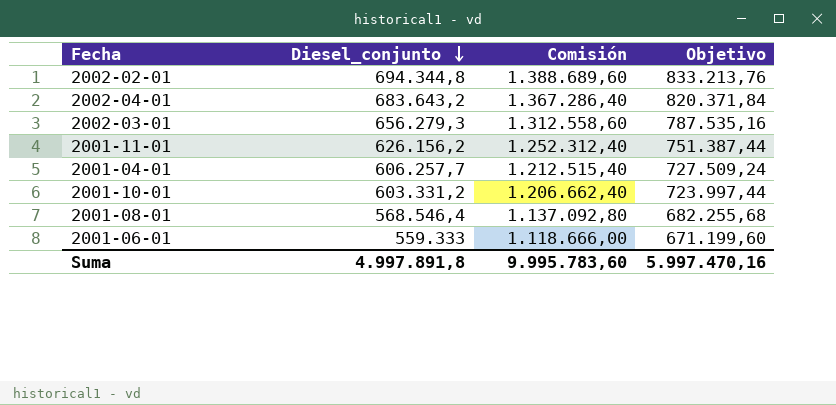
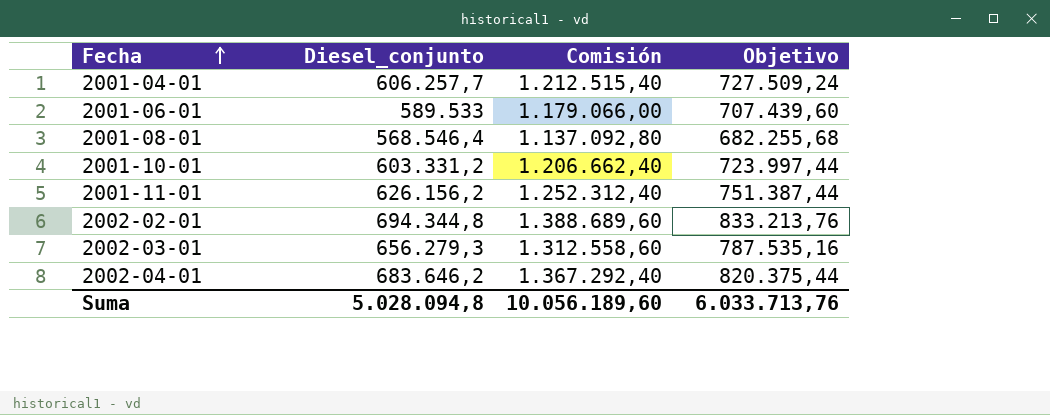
row order: Diesel_conjunto descending -> Fecha ascending
2001-06-01 | Diesel_conjunto: 559.333 -> 589.533
2001-06-01 | Comisión: 1.118.666,00 -> 1.179.066,00
2001-06-01 | Objetivo: 671.199,60 -> 707.439,60
2002-04-01 | Diesel_conjunto: 683.643,2 -> 683.646,2
2002-04-01 | Comisión: 1.367.286,40 -> 1.367.292,40
2002-04-01 | Objetivo: 820.371,84 -> 820.375,44
Suma | Diesel_conjunto: 4.997.891,8 -> 5.028.094,8
Suma | Comisión: 9.995.783,60 -> 10.056.189,60
Suma | Objetivo: 5.997.470,16 -> 6.033.713,76

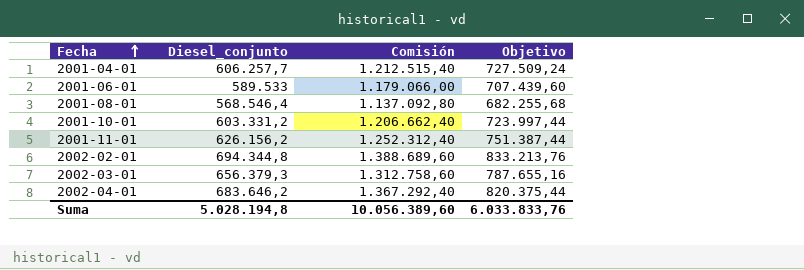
2002-03-01 | Diesel_conjunto: 656.279,3 -> 656.379,3
2002-03-01 | Comisión: 1.312.558,60 -> 1.312.758,60
2002-03-01 | Objetivo: 787.535,16 -> 787.655,16
Suma | Diesel_conjunto: 5.028.094,8 -> 5.028.194,8
Suma | Comisión: 10.056.189,60 -> 10.056.389,60
Suma | Objetivo: 6.033.713,76 -> 6.033.833,76

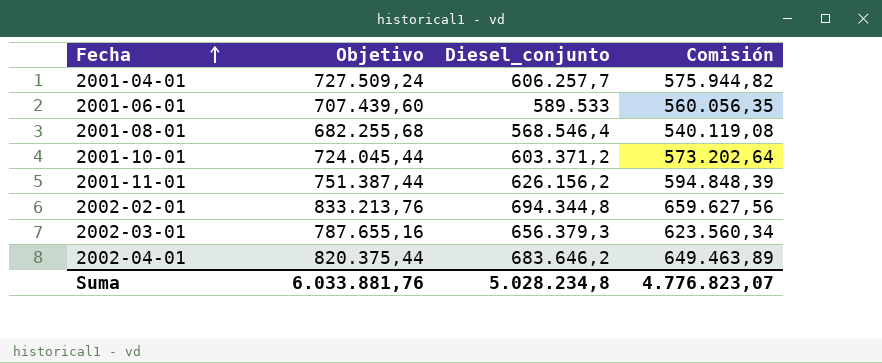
column Objetivo | position: 4 -> 2
column Comisión | formula: [Diesel_conjunto] * 2 -> [Diesel_conjunto] * 0,95
2001-10-01 | Objetivo: 723.997,44 -> 724.045,44
2001-10-01 | Diesel_conjunto: 603.331,2 -> 603.371,2
Suma | Objetivo: 6.033.833,76 -> 6.033.881,76
Suma | Diesel_conjunto: 5.028.194,8 -> 5.028.234,8
Suma | Comisión: 10.056.389,60 -> 4.776.823,07

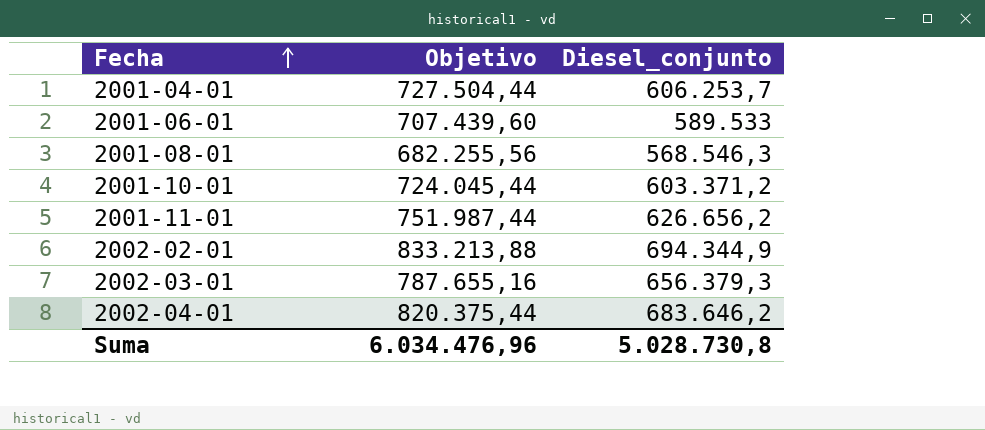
column Comisión | formula: [Diesel_conjunto] * 0,95 -> none
2001-04-01 | Objetivo: 727.509,24 -> 727.504,44
2001-04-01 | Diesel_conjunto: 606.257,7 -> 606.253,7
2001-08-01 | Objetivo: 682.255,68 -> 682.255,56
2001-08-01 | Diesel_conjunto: 568.546,4 -> 568.546,3
2001-11-01 | Objetivo: 751.387,44 -> 751.987,44
2001-11-01 | Diesel_conjunto: 626.156,2 -> 626.656,2
2002-02-01 | Objetivo: 833.213,76 -> 833.213,88
2002-02-01 | Diesel_conjunto: 694.344,8 -> 694.344,9
Suma | Objetivo: 6.033.881,76 -> 6.034.476,96
Suma | Diesel_conjunto: 5.028.234,8 -> 5.028.730,8

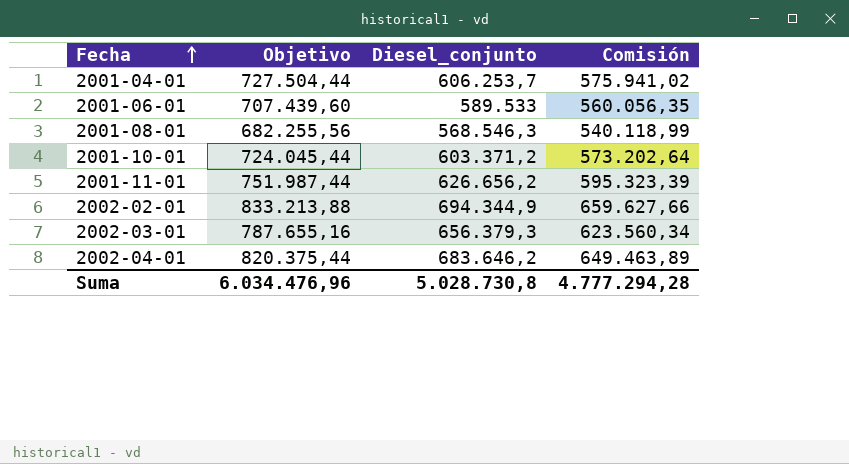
column Comisión | formula: none -> [Diesel_conjunto] * 0,95

